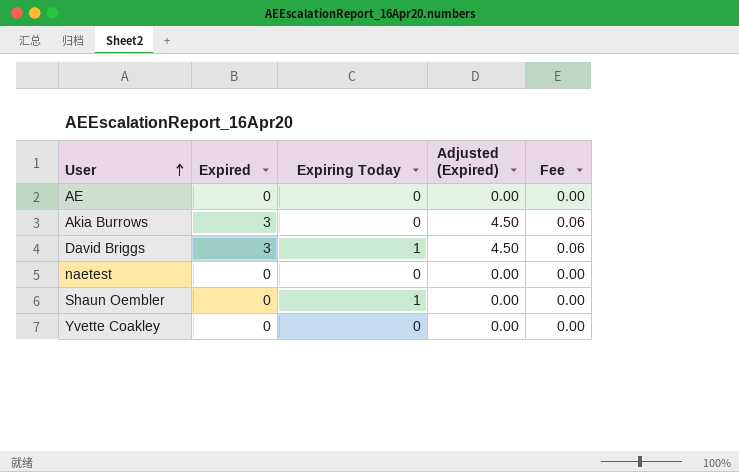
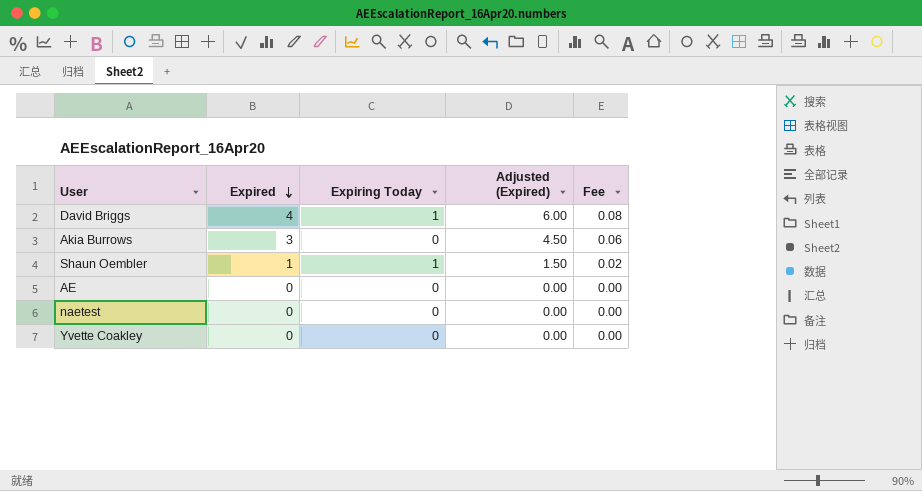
row order: User ascending -> Expired descending
David Briggs | Expired: 3 -> 4
David Briggs | Adjusted (Expired): 4.50 -> 6.00
David Briggs | Fee: 0.06 -> 0.08
Shaun Oembler | Expired: 0 -> 1
Shaun Oembler | Adjusted (Expired): 0.00 -> 1.50
Shaun Oembler | Fee: 0.00 -> 0.02

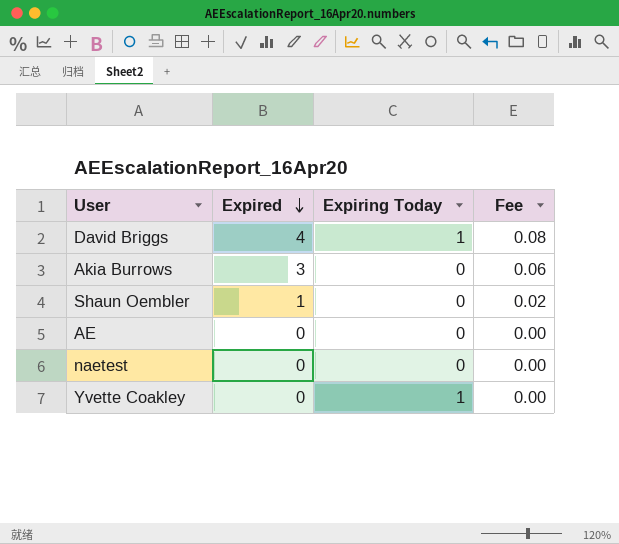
column Adjusted (Expired) | formula: [Expired] * 1.5 -> none
Shaun Oembler | Expiring Today: 1 -> 0
Yvette Coakley | Expiring Today: 0 -> 1

